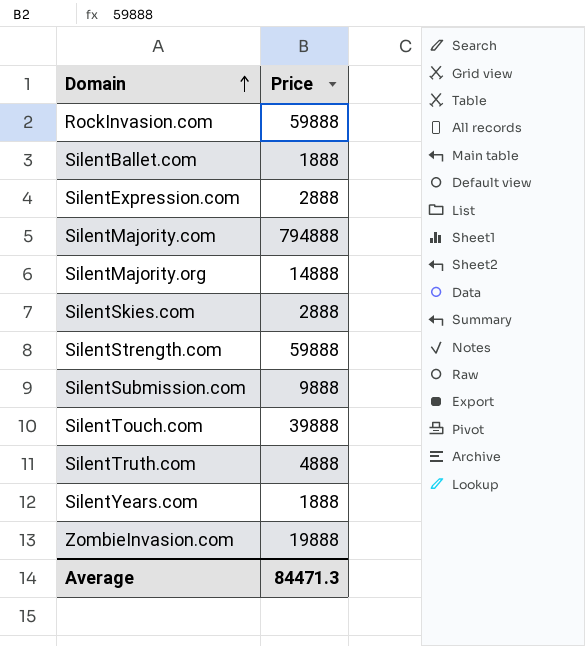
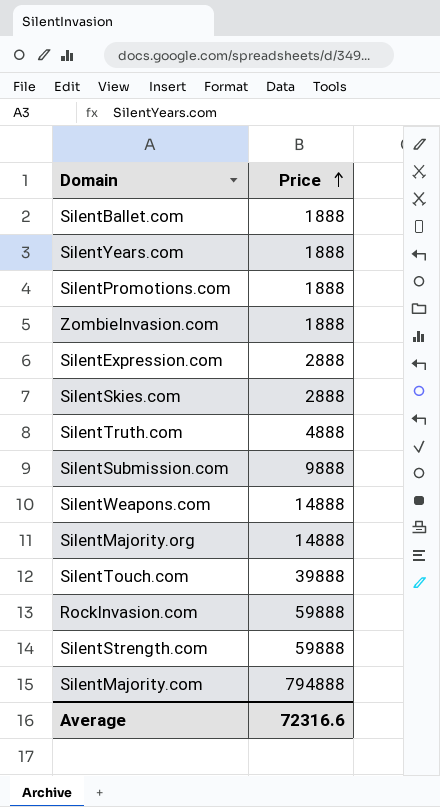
row order: Domain ascending -> Price ascending
row SilentPromotions.com: none -> 1888
ZombieInvasion.com | Price: 19888 -> 1888
row SilentWeapons.com: none -> 14888
Average | Price: 84471.3 -> 72316.6

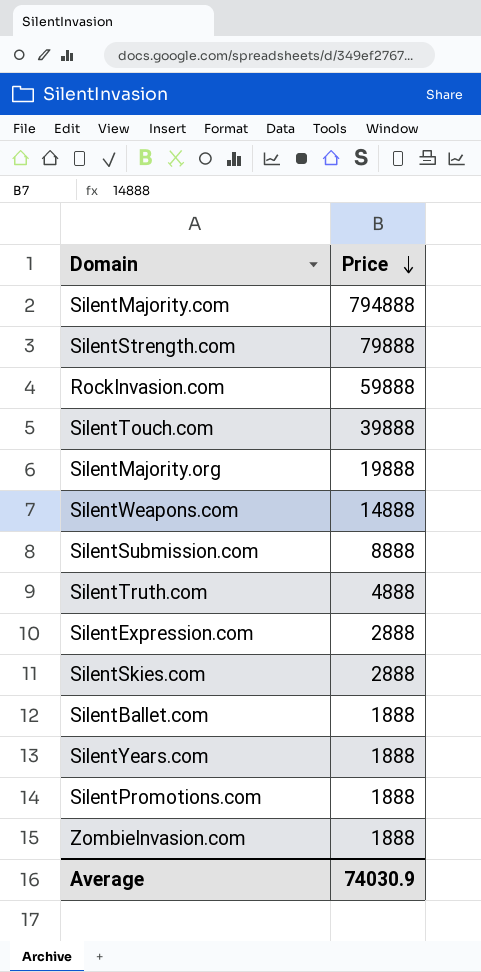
row order: Price ascending -> Price descending
SilentStrength.com | Price: 59888 -> 79888
SilentMajority.org | Price: 14888 -> 19888
SilentSubmission.com | Price: 9888 -> 8888
Average | Price: 72316.6 -> 74030.9

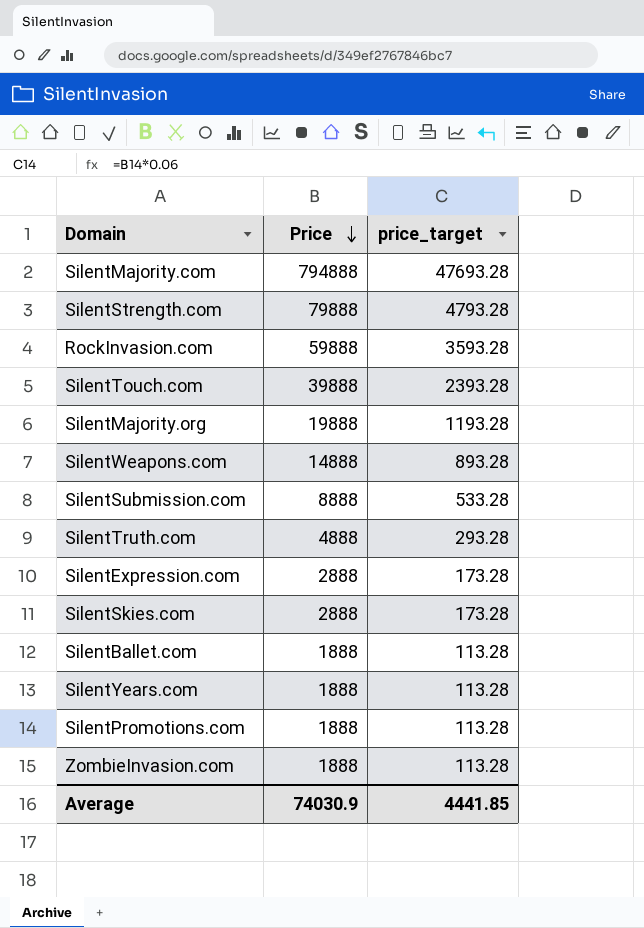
column price_target | formula: none -> [Price] * 0.06

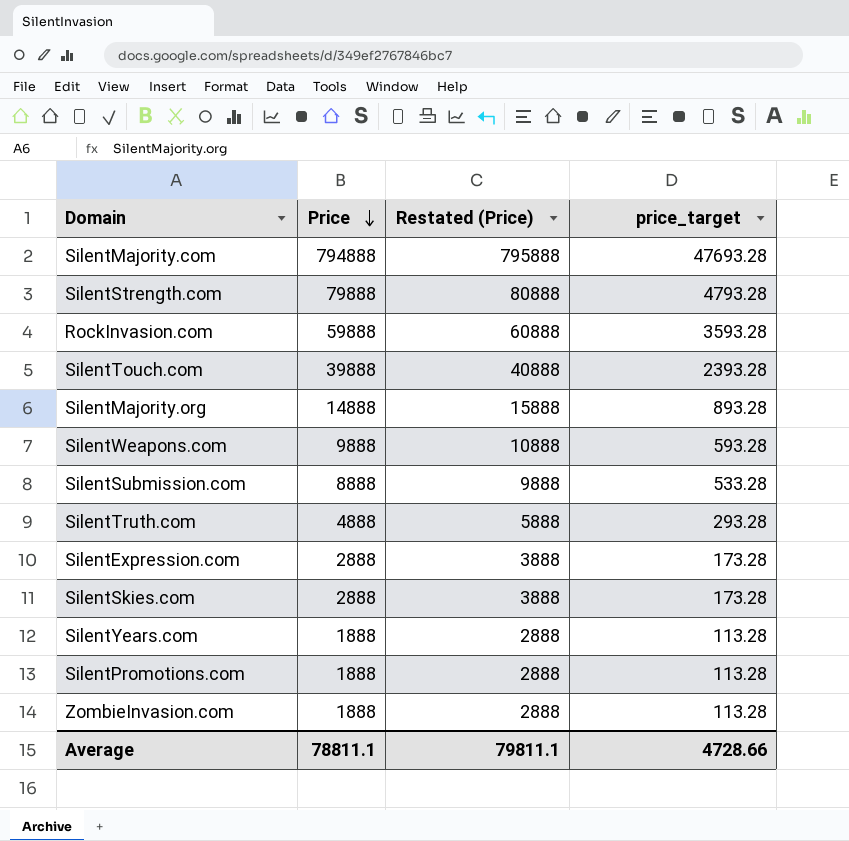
column Restated (Price) | formula: none -> [Price] + 1000
row SilentBallet.com: 1888 | 113.28 -> none
SilentMajority.org | Price: 19888 -> 14888
SilentMajority.org | price_target: 1193.28 -> 893.28
SilentWeapons.com | Price: 14888 -> 9888
SilentWeapons.com | price_target: 893.28 -> 593.28
Average | Price: 74030.9 -> 78811.1
Average | price_target: 4441.85 -> 4728.66

